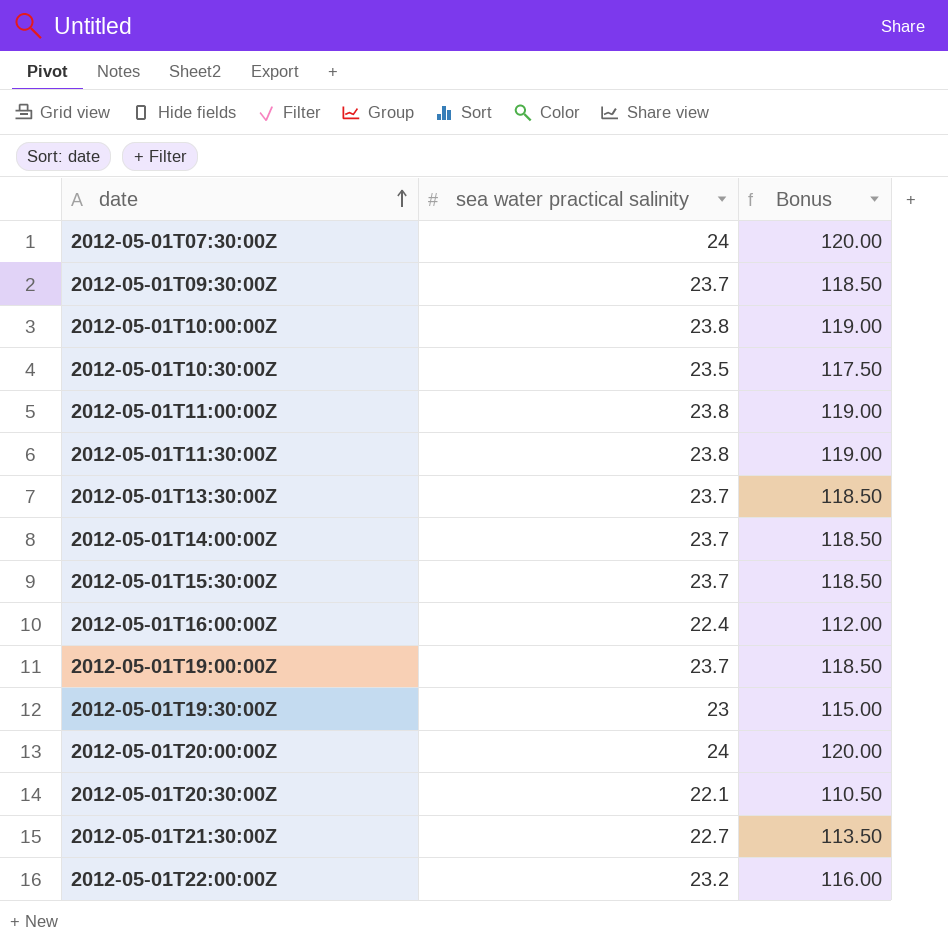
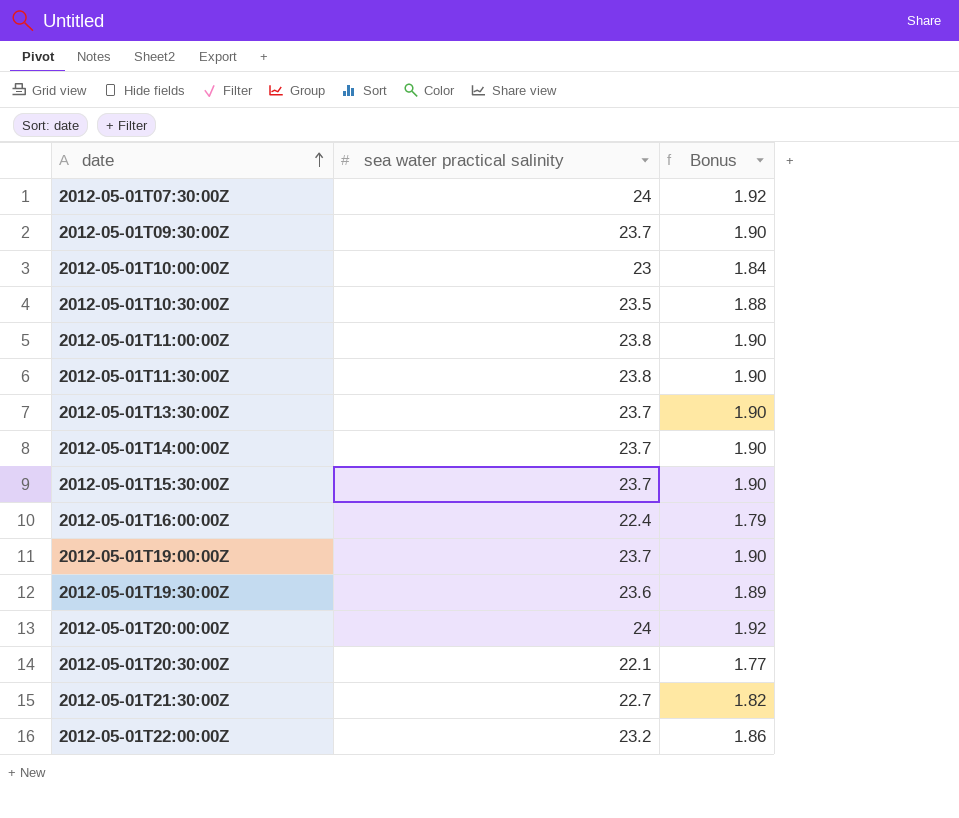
column Bonus | formula: [sea water practical salinity] * 5 -> [sea water practical salinity] * 0.08
2012-05-01T10:00:00Z | sea water practical salinity: 23.8 -> 23
2012-05-01T19:30:00Z | sea water practical salinity: 23 -> 23.6

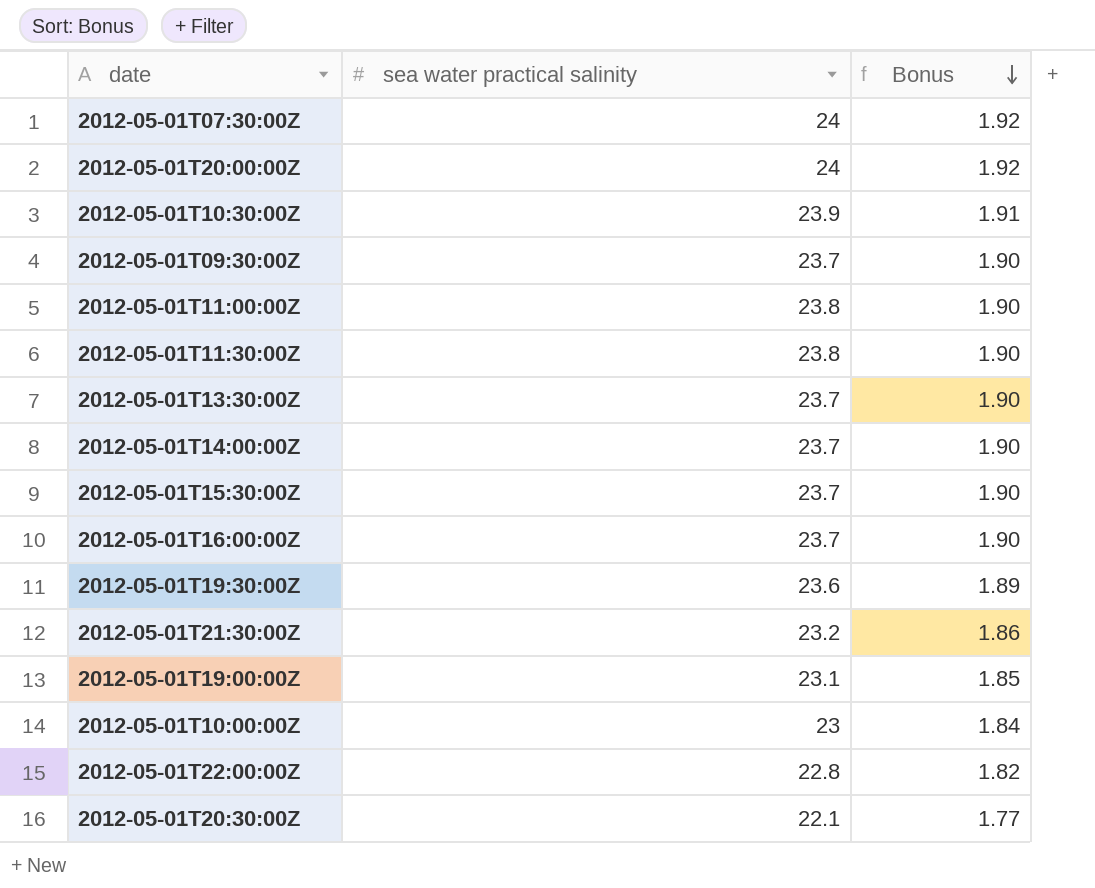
row order: date ascending -> Bonus descending
2012-05-01T10:30:00Z | sea water practical salinity: 23.5 -> 23.9
2012-05-01T10:30:00Z | Bonus: 1.88 -> 1.91
2012-05-01T16:00:00Z | sea water practical salinity: 22.4 -> 23.7
2012-05-01T16:00:00Z | Bonus: 1.79 -> 1.90
2012-05-01T21:30:00Z | sea water practical salinity: 22.7 -> 23.2
2012-05-01T21:30:00Z | Bonus: 1.82 -> 1.86
2012-05-01T19:00:00Z | sea water practical salinity: 23.7 -> 23.1
2012-05-01T19:00:00Z | Bonus: 1.90 -> 1.85
2012-05-01T22:00:00Z | sea water practical salinity: 23.2 -> 22.8
2012-05-01T22:00:00Z | Bonus: 1.86 -> 1.82

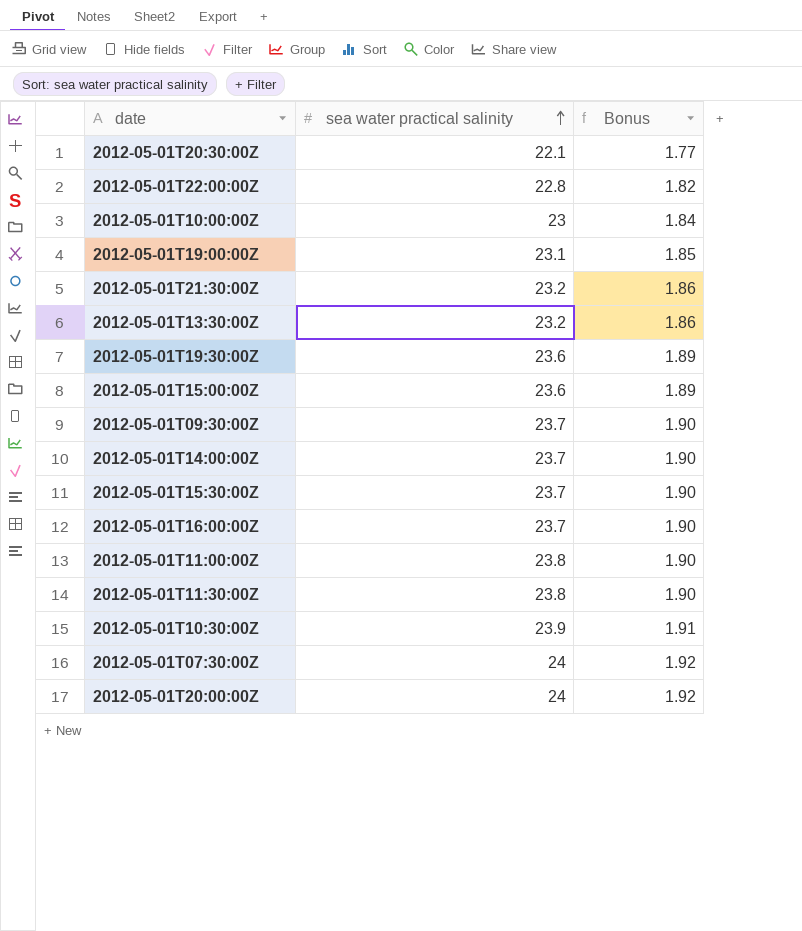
row order: Bonus descending -> sea water practical salinity ascending
2012-05-01T13:30:00Z | sea water practical salinity: 23.7 -> 23.2
2012-05-01T13:30:00Z | Bonus: 1.90 -> 1.86
row 2012-05-01T15:00:00Z: none -> 23.6 | 1.89

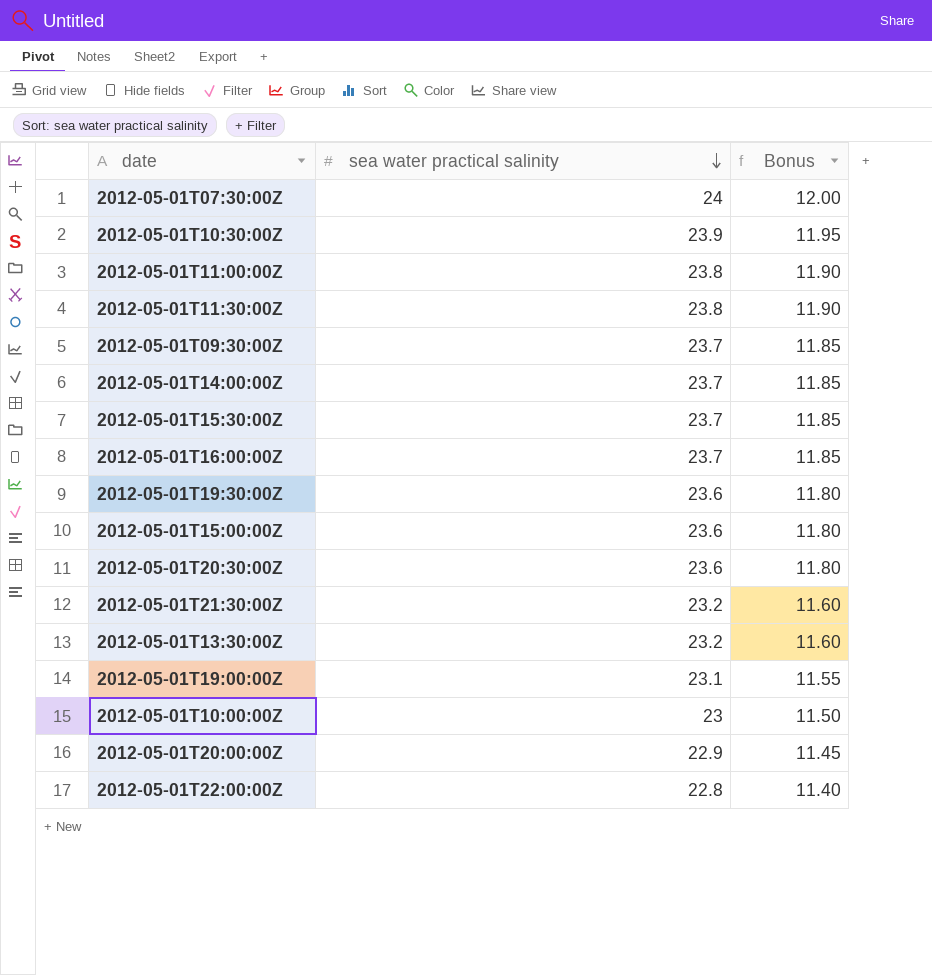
row order: sea water practical salinity ascending -> sea water practical salinity descending
column Bonus | formula: [sea water practical salinity] * 0.08 -> [sea water practical salinity] * 0.5
2012-05-01T20:30:00Z | sea water practical salinity: 22.1 -> 23.6
2012-05-01T20:00:00Z | sea water practical salinity: 24 -> 22.9

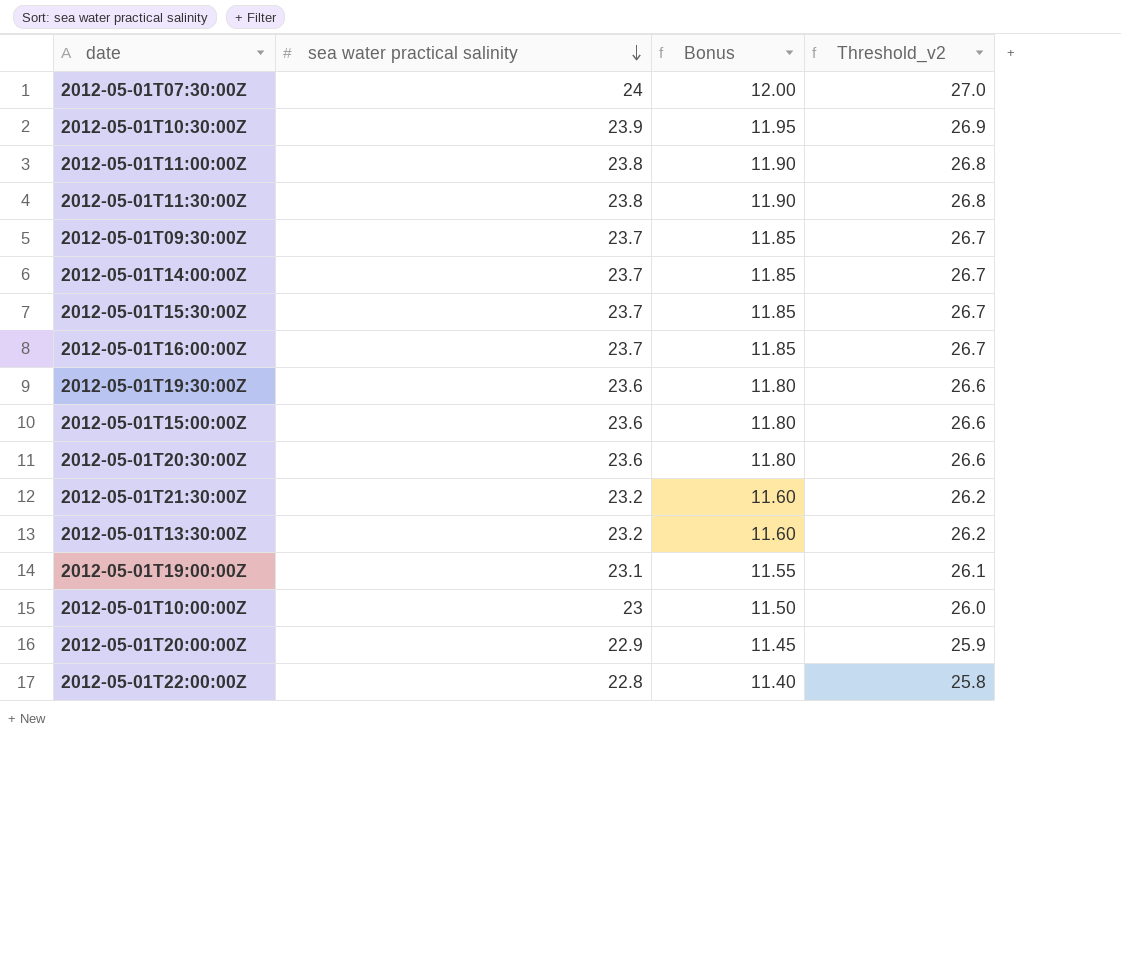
column Threshold_v2 | formula: none -> [sea water practical salinity] + 3

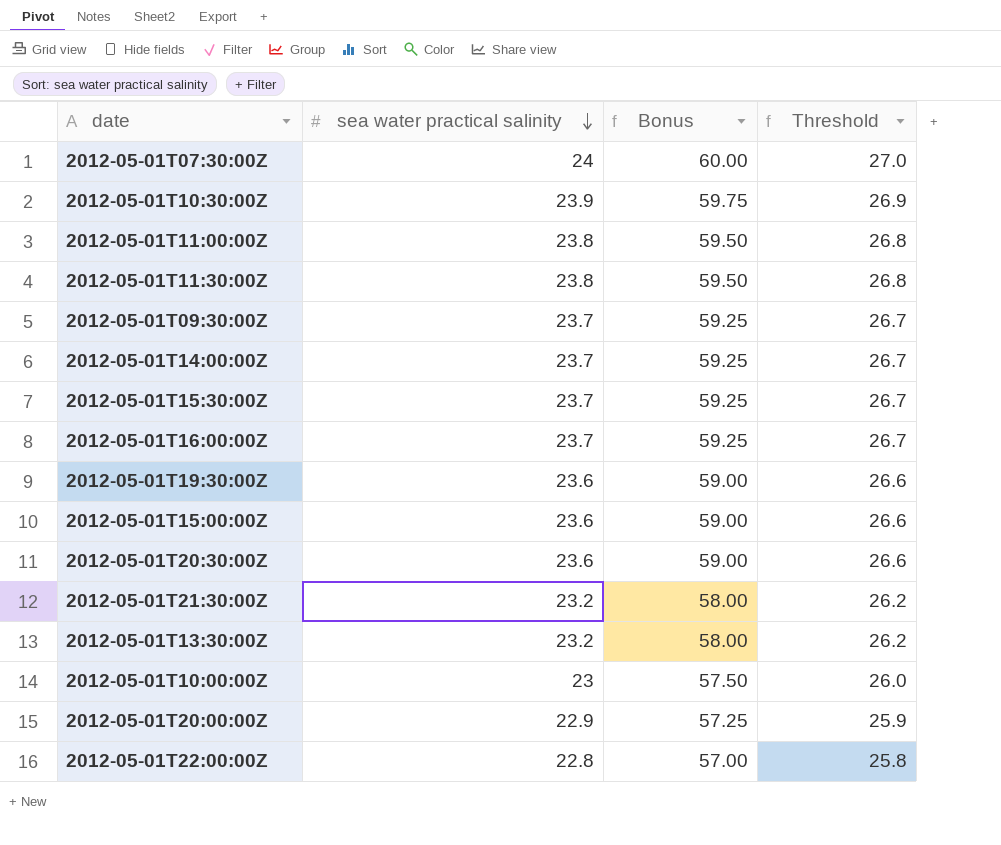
column Bonus | formula: [sea water practical salinity] * 0.5 -> [sea water practical salinity] * 2.5
column name: Threshold_v2 -> Threshold
row 2012-05-01T19:00:00Z: 23.1 | 11.55 | 26.1 -> none

